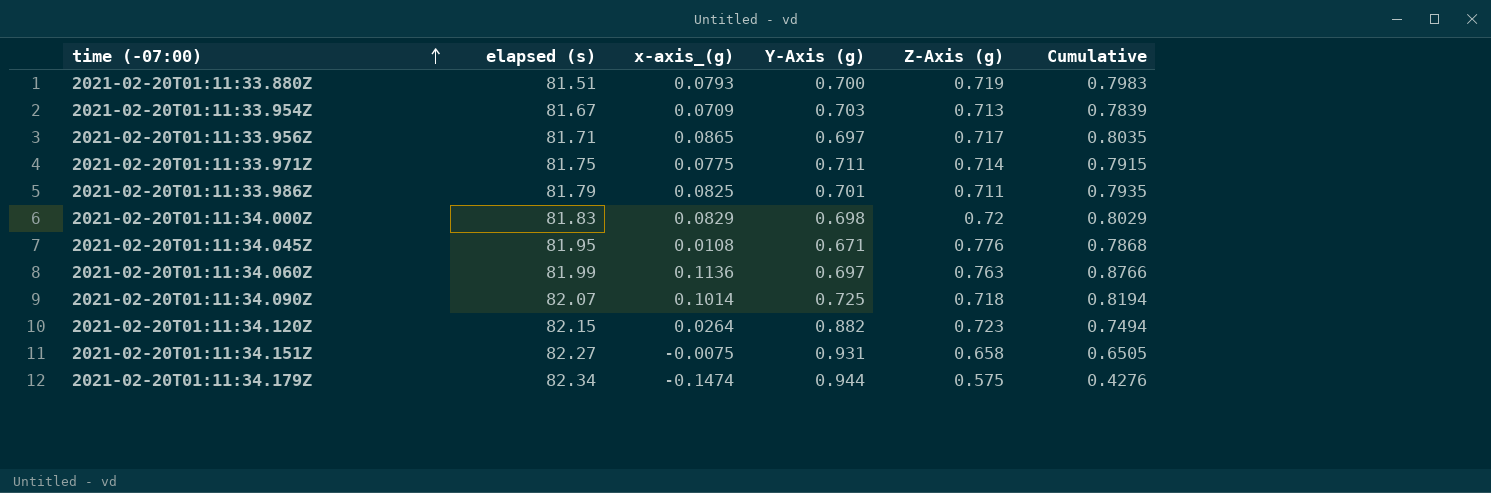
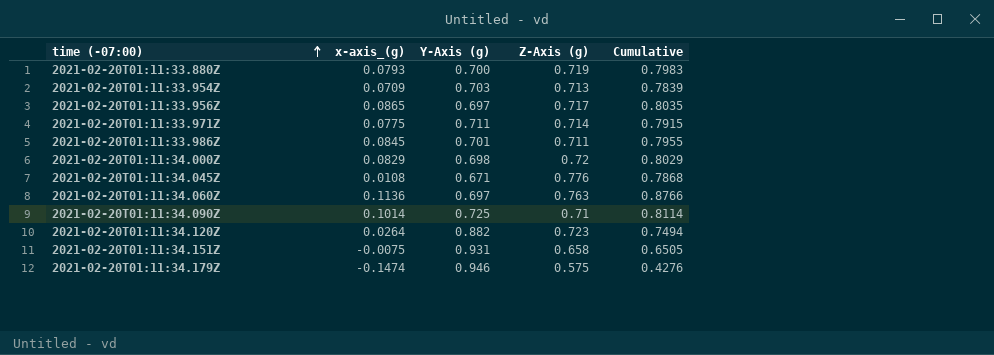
column elapsed (s) | position: 2 -> none
2021-02-20T01:11:33.986Z | x-axis_(g): 0.0825 -> 0.0845
2021-02-20T01:11:33.986Z | Cumulative: 0.7935 -> 0.7955
2021-02-20T01:11:34.090Z | Z-Axis (g): 0.718 -> 0.71
2021-02-20T01:11:34.090Z | Cumulative: 0.8194 -> 0.8114
2021-02-20T01:11:34.179Z | Y-Axis (g): 0.944 -> 0.946

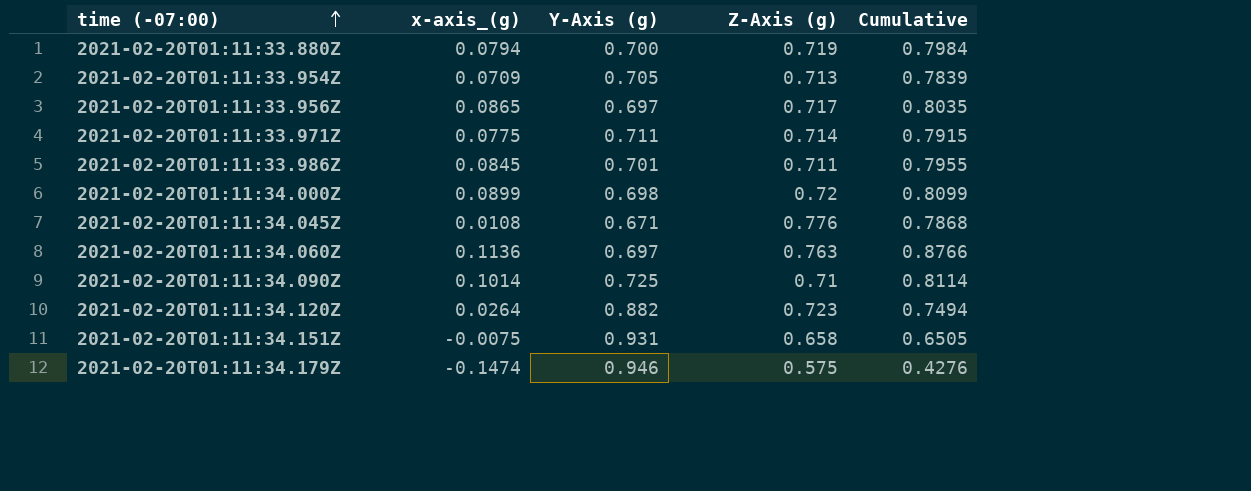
2021-02-20T01:11:33.880Z | x-axis_(g): 0.0793 -> 0.0794
2021-02-20T01:11:33.880Z | Cumulative: 0.7983 -> 0.7984
2021-02-20T01:11:33.954Z | Y-Axis (g): 0.703 -> 0.705
2021-02-20T01:11:34.000Z | x-axis_(g): 0.0829 -> 0.0899
2021-02-20T01:11:34.000Z | Cumulative: 0.8029 -> 0.8099

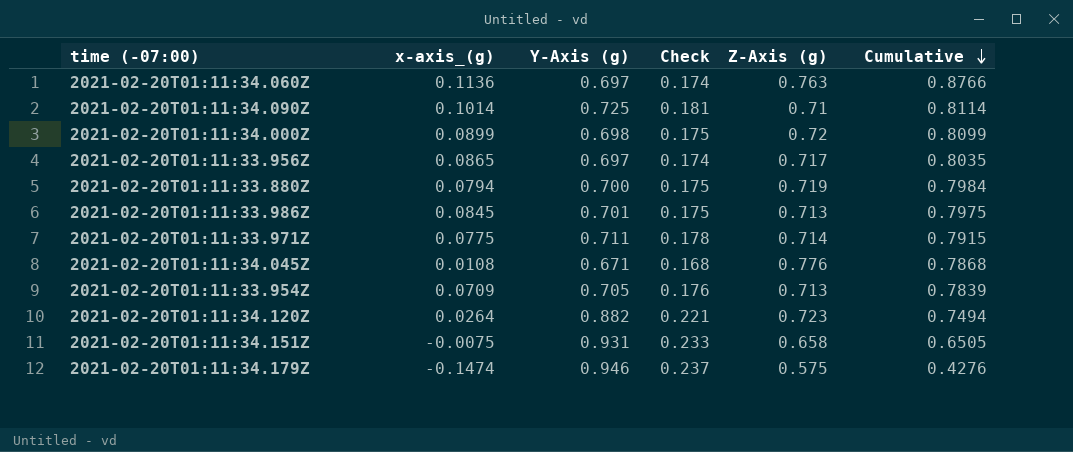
row order: time (-07:00) ascending -> Cumulative descending
column Check | formula: none -> [Y-Axis (g)] * 0.25
2021-02-20T01:11:33.986Z | Z-Axis (g): 0.711 -> 0.713
2021-02-20T01:11:33.986Z | Cumulative: 0.7955 -> 0.7975

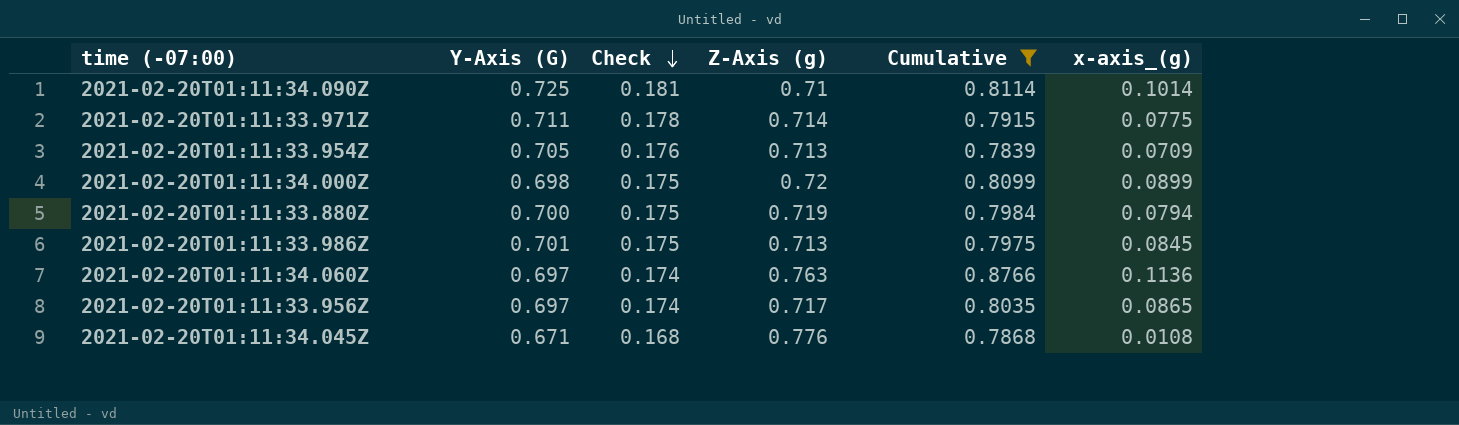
filter: none -> Cumulative >= 0.7839
row order: Cumulative descending -> Check descending
column name: Y-Axis (g) -> Y-Axis (G)
column x-axis_(g) | position: 2 -> 6

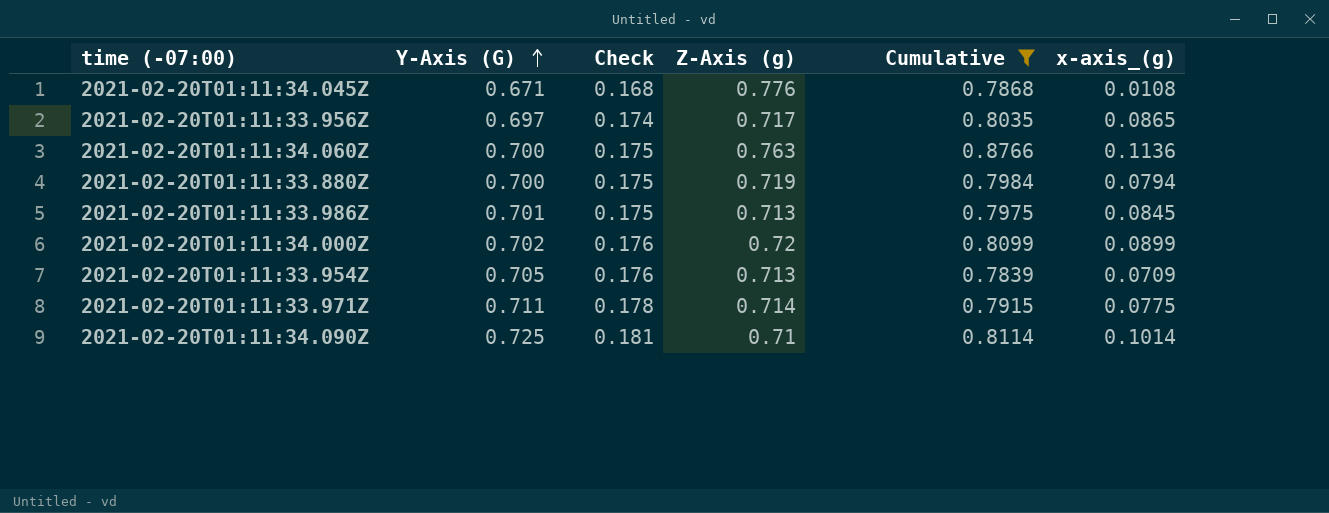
row order: Check descending -> Y-Axis (G) ascending
2021-02-20T01:11:34.060Z | Y-Axis (G): 0.697 -> 0.700
2021-02-20T01:11:34.060Z | Check: 0.174 -> 0.175
2021-02-20T01:11:34.000Z | Y-Axis (G): 0.698 -> 0.702
2021-02-20T01:11:34.000Z | Check: 0.175 -> 0.176

